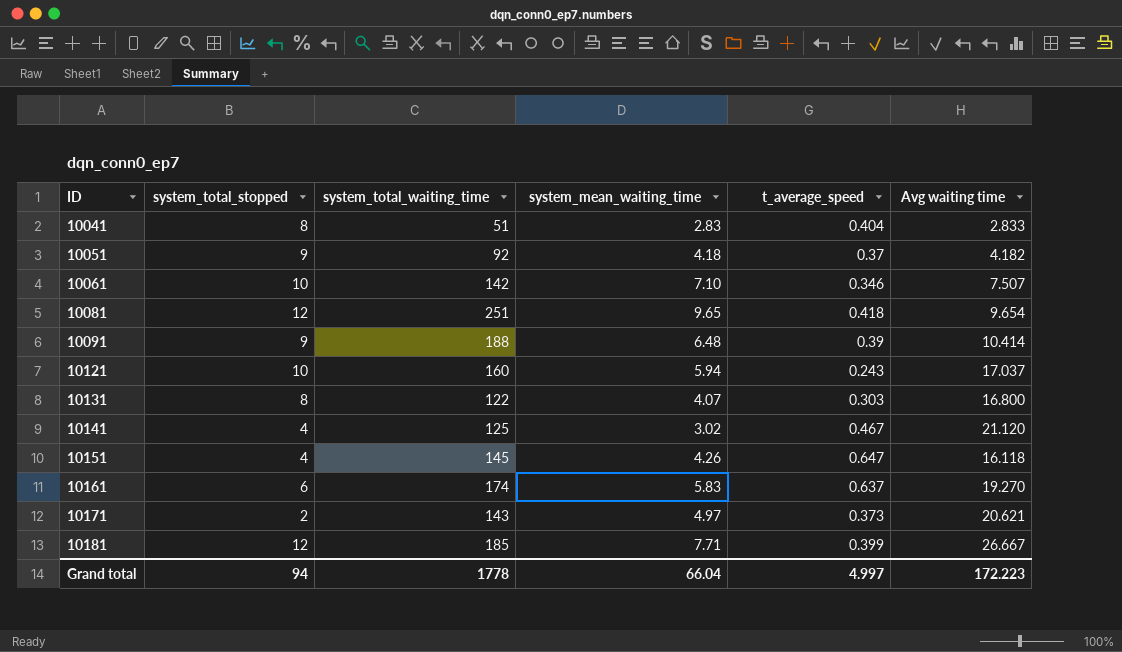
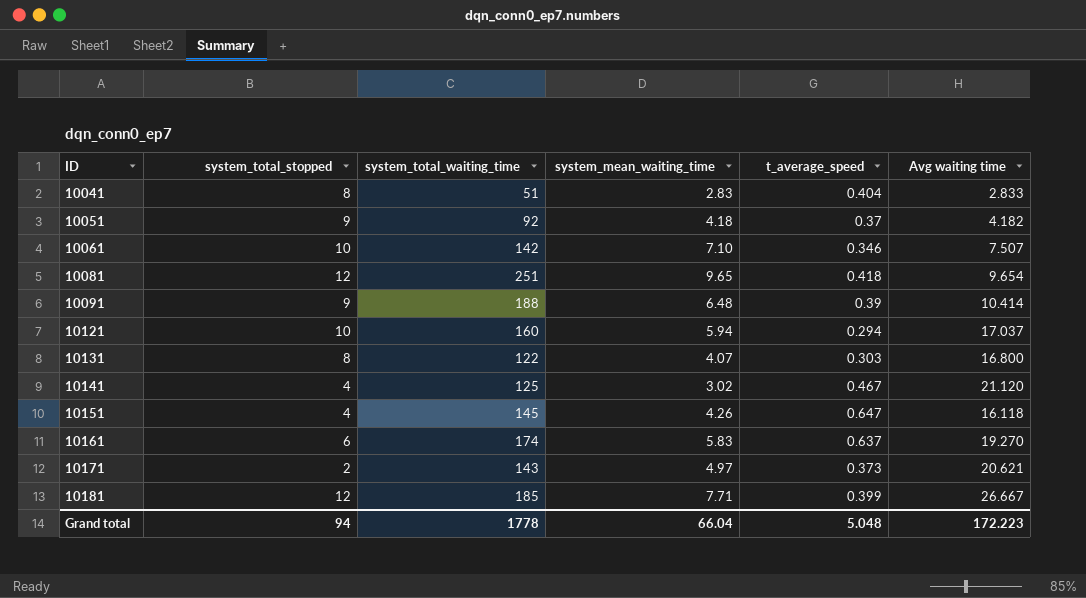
10121 | t_average_speed: 0.243 -> 0.294
Grand total | t_average_speed: 4.997 -> 5.048

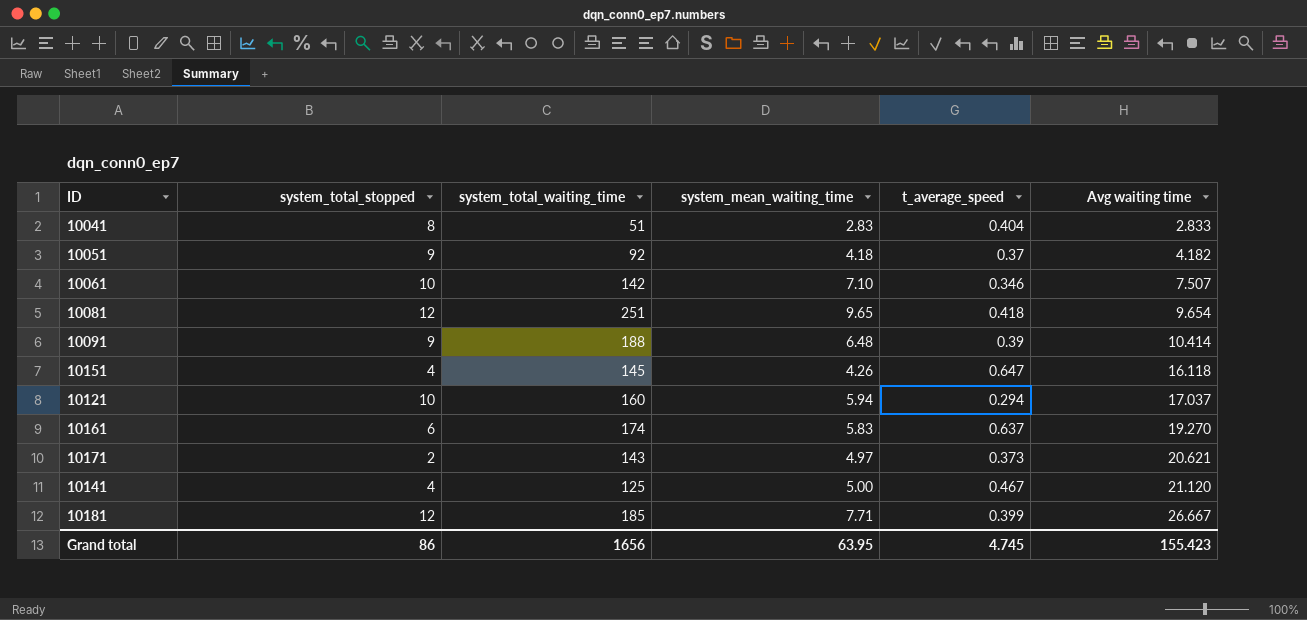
row order: ID ascending -> Avg waiting time ascending
row 10131: 8 | 122 | 4.07 | 0.303 | 16.800 -> none
10141 | system_mean_waiting_time: 3.02 -> 5.00
Grand total | system_total_stopped: 94 -> 86
Grand total | system_total_waiting_time: 1778 -> 1656
Grand total | system_mean_waiting_time: 66.04 -> 63.95
Grand total | t_average_speed: 5.048 -> 4.745
Grand total | Avg waiting time: 172.223 -> 155.423

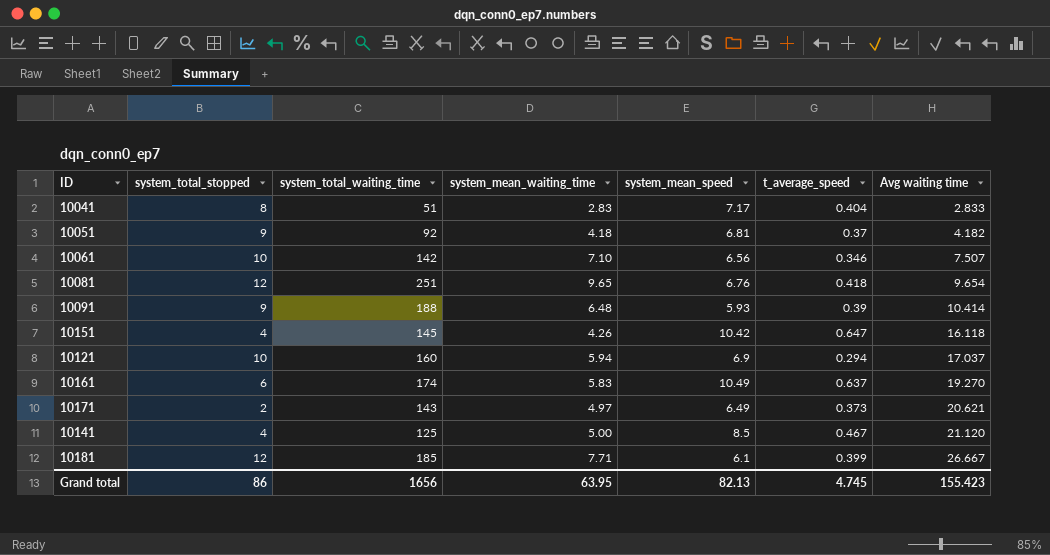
column system_mean_speed | position: none -> 5

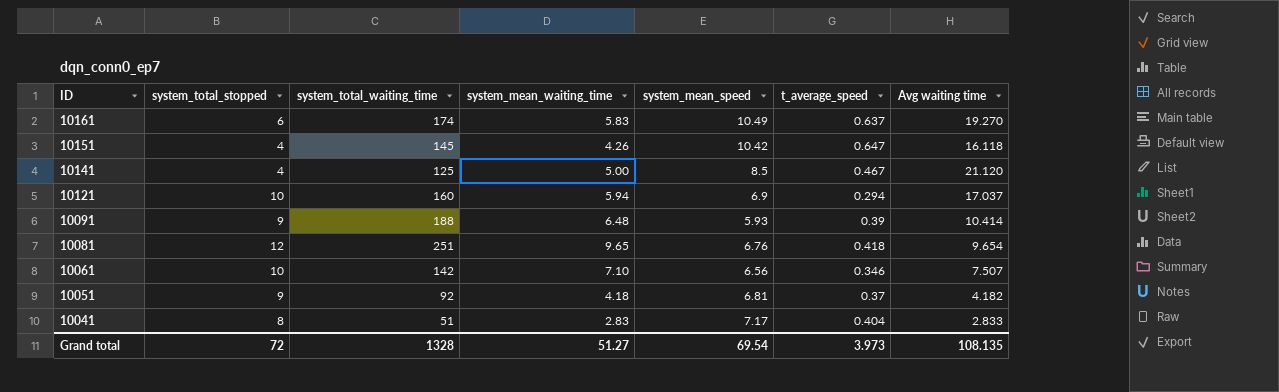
row order: Avg waiting time ascending -> ID descending
row 10171: 2 | 143 | 4.97 | 6.49 | 0.373 | 20.621 -> none
row 10181: 12 | 185 | 7.71 | 6.1 | 0.399 | 26.667 -> none
Grand total | system_total_stopped: 86 -> 72
Grand total | system_total_waiting_time: 1656 -> 1328
Grand total | system_mean_waiting_time: 63.95 -> 51.27
Grand total | system_mean_speed: 82.13 -> 69.54
Grand total | t_average_speed: 4.745 -> 3.973
Grand total | Avg waiting time: 155.423 -> 108.135

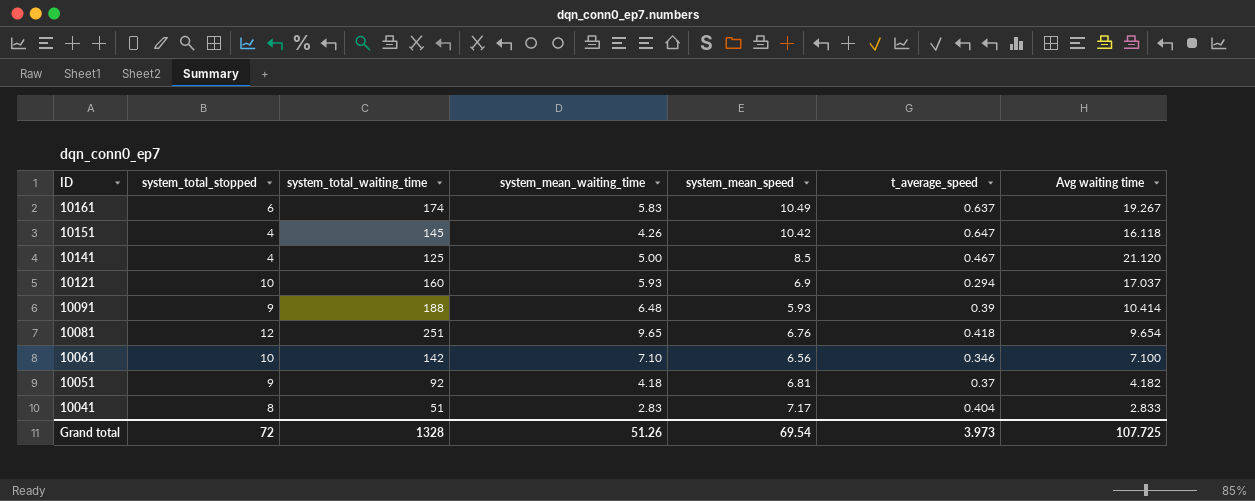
10161 | Avg waiting time: 19.270 -> 19.267
10121 | system_mean_waiting_time: 5.94 -> 5.93
10061 | Avg waiting time: 7.507 -> 7.100
Grand total | system_mean_waiting_time: 51.27 -> 51.26
Grand total | Avg waiting time: 108.135 -> 107.725

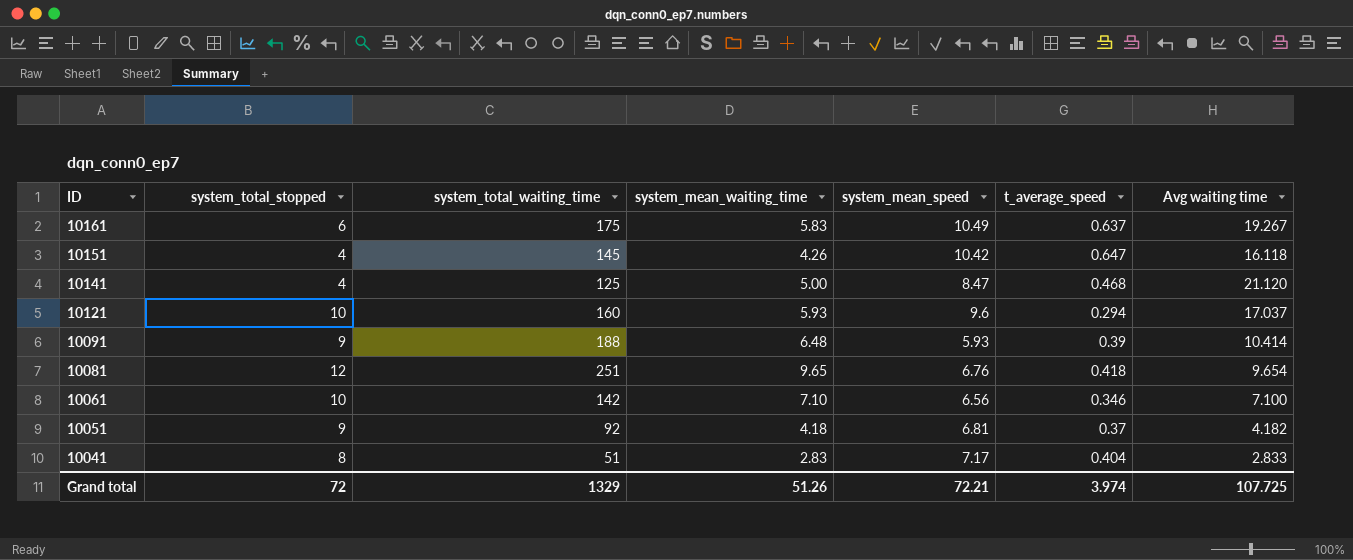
10161 | system_total_waiting_time: 174 -> 175
10141 | system_mean_speed: 8.5 -> 8.47
10141 | t_average_speed: 0.467 -> 0.468
10121 | system_mean_speed: 6.9 -> 9.6
Grand total | system_total_waiting_time: 1328 -> 1329
Grand total | system_mean_speed: 69.54 -> 72.21
Grand total | t_average_speed: 3.973 -> 3.974

